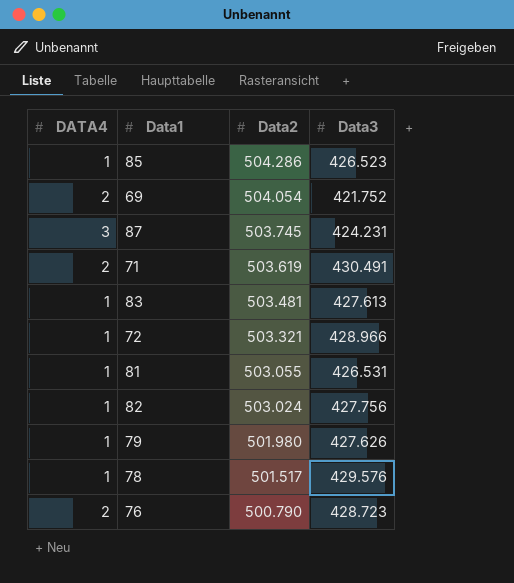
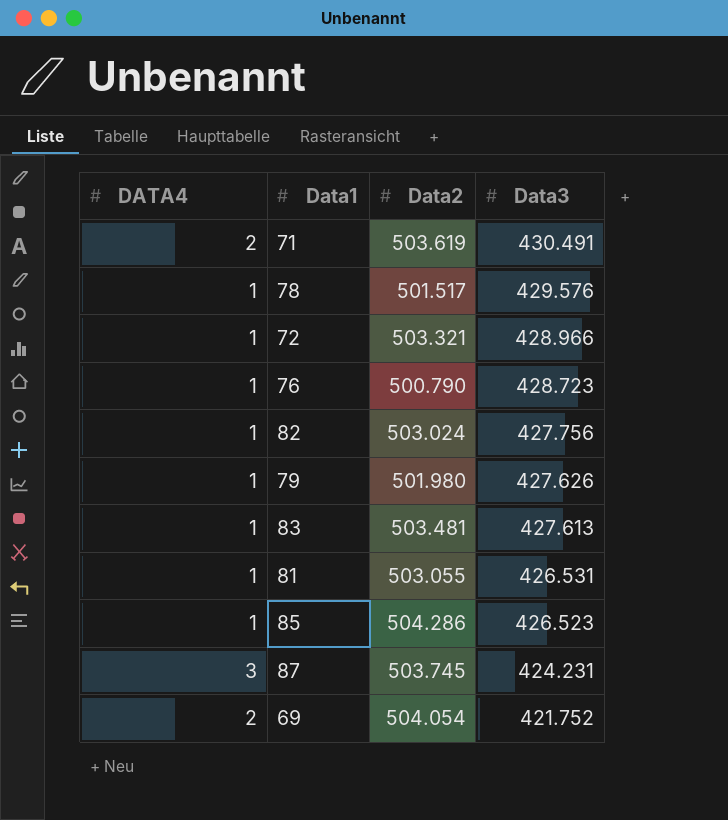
row order: Data2 descending -> Data3 descending
76 | DATA4: 2 -> 1

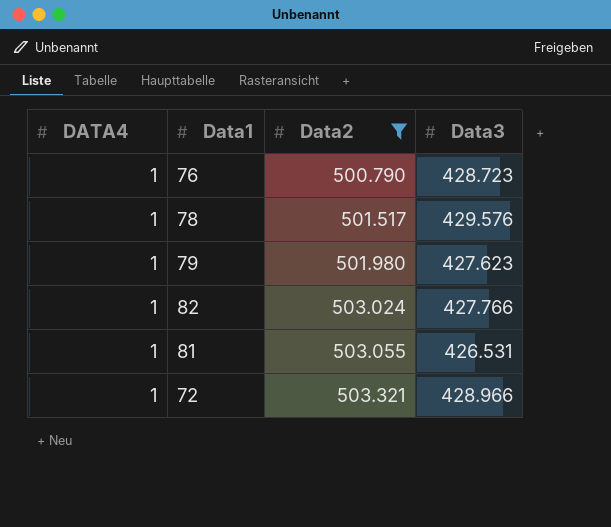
filter: none -> Data2 <= 503.321
row order: Data3 descending -> Data2 ascending
79 | Data3: 427.626 -> 427.623
82 | Data3: 427.756 -> 427.766

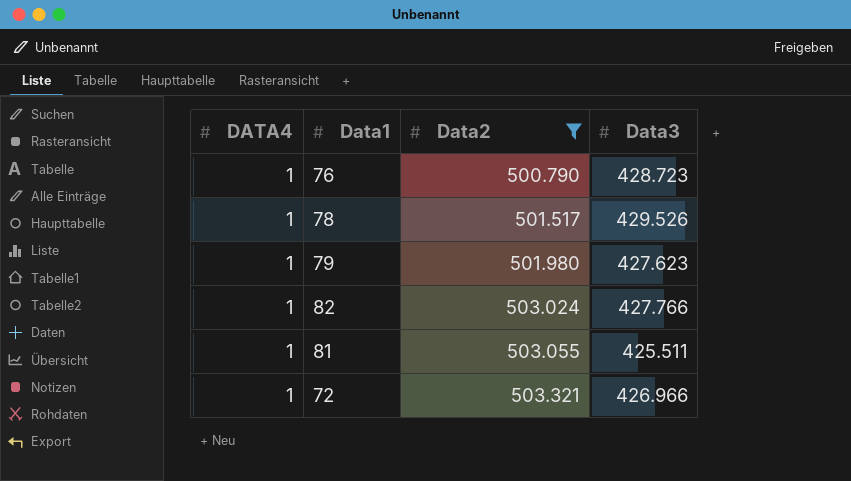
78 | Data3: 429.576 -> 429.526
81 | Data3: 426.531 -> 425.511
72 | Data3: 428.966 -> 426.966

